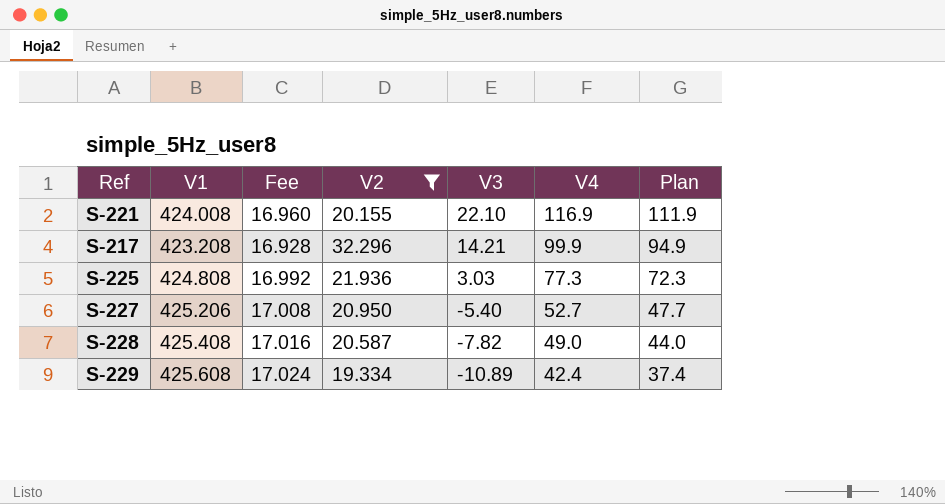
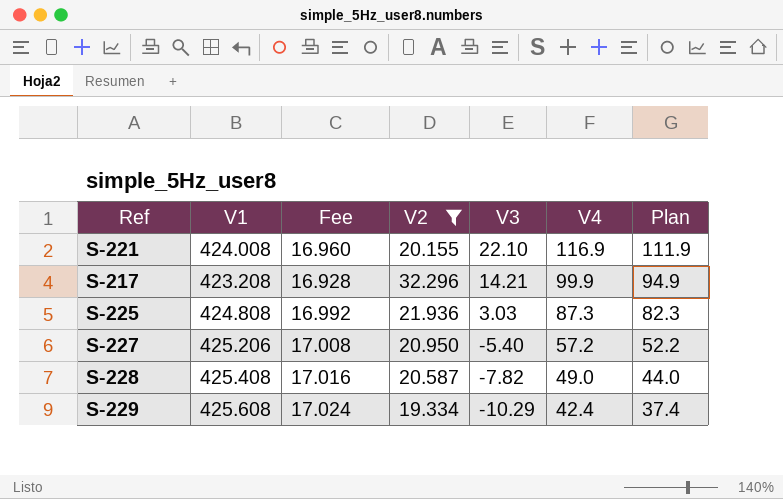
S-225 | V4: 77.3 -> 87.3
S-225 | Plan: 72.3 -> 82.3
S-227 | V4: 52.7 -> 57.2
S-227 | Plan: 47.7 -> 52.2
S-229 | V3: -10.89 -> -10.29

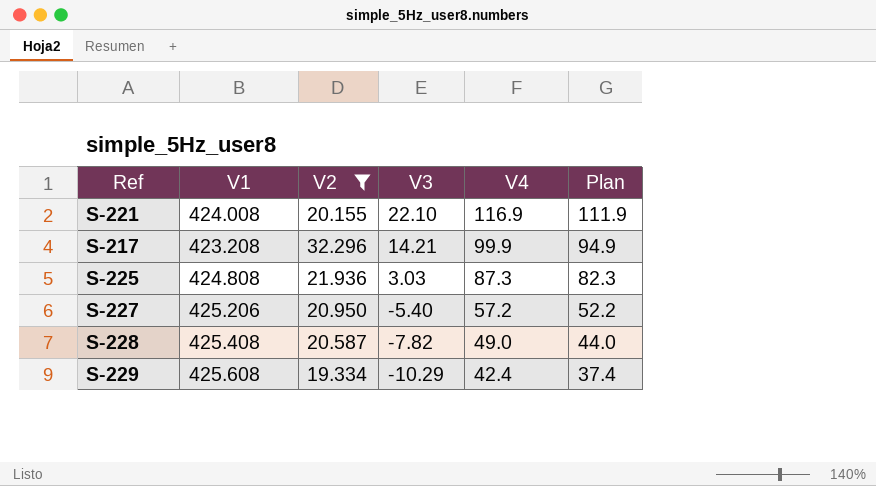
column Fee | formula: [V1] * 0.04 -> none

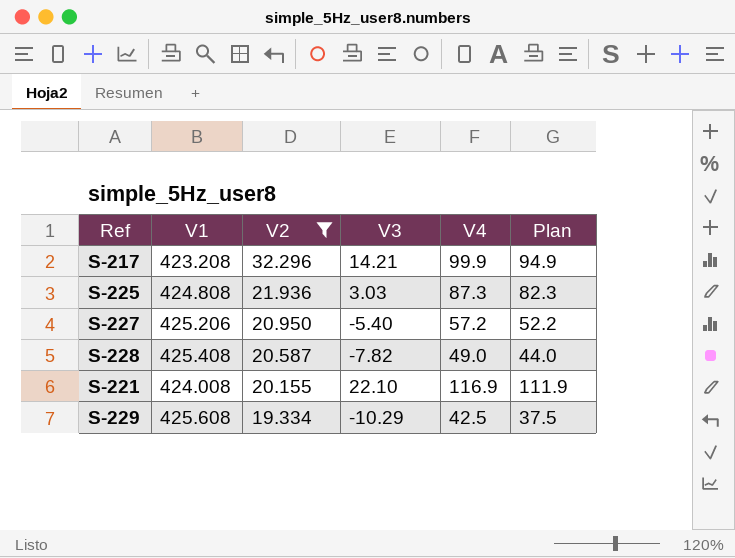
row order: V3 descending -> V2 descending
S-229 | V4: 42.4 -> 42.5
S-229 | Plan: 37.4 -> 37.5

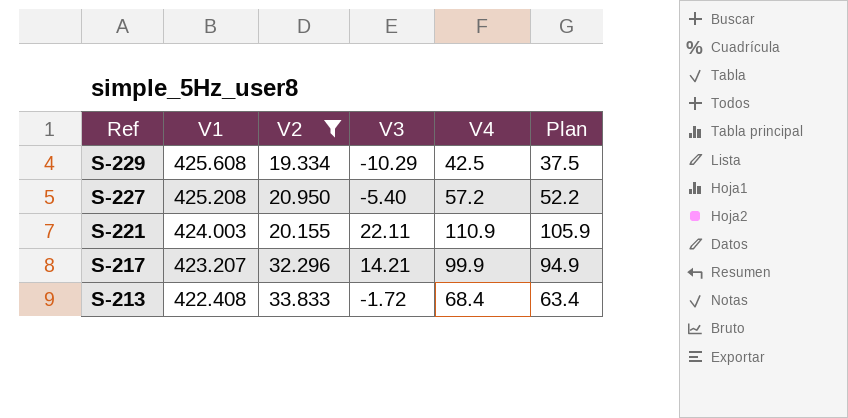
row order: V2 descending -> Ref descending
row S-225: 424.808 | 21.936 | 3.03 | 87.3 | 82.3 -> none
row S-228: 425.408 | 20.587 | -7.82 | 49.0 | 44.0 -> none
S-227 | V1: 425.206 -> 425.208
S-221 | V1: 424.008 -> 424.003
S-221 | V3: 22.10 -> 22.11
S-221 | V4: 116.9 -> 110.9
S-221 | Plan: 111.9 -> 105.9
S-217 | V1: 423.208 -> 423.207
row S-213: none -> 422.408 | 33.833 | -1.72 | 68.4 | 63.4

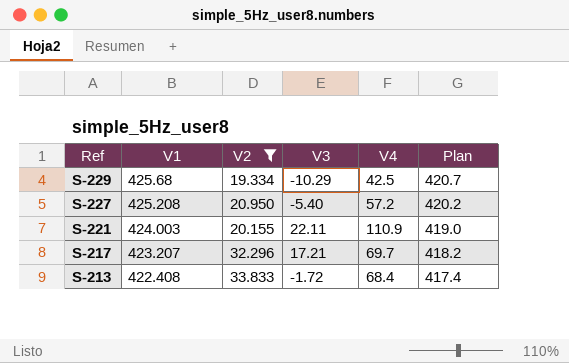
column Plan | formula: [V4] - 5 -> [V1] - 5
S-229 | V1: 425.608 -> 425.68
S-217 | V3: 14.21 -> 17.21
S-217 | V4: 99.9 -> 69.7

